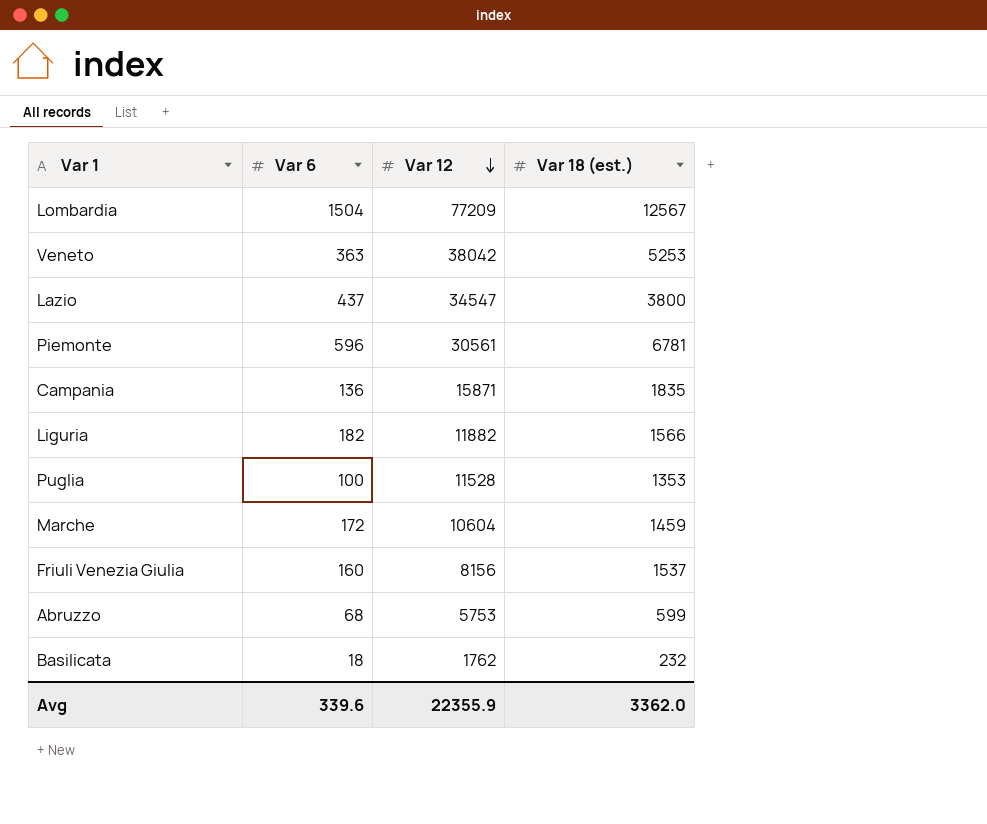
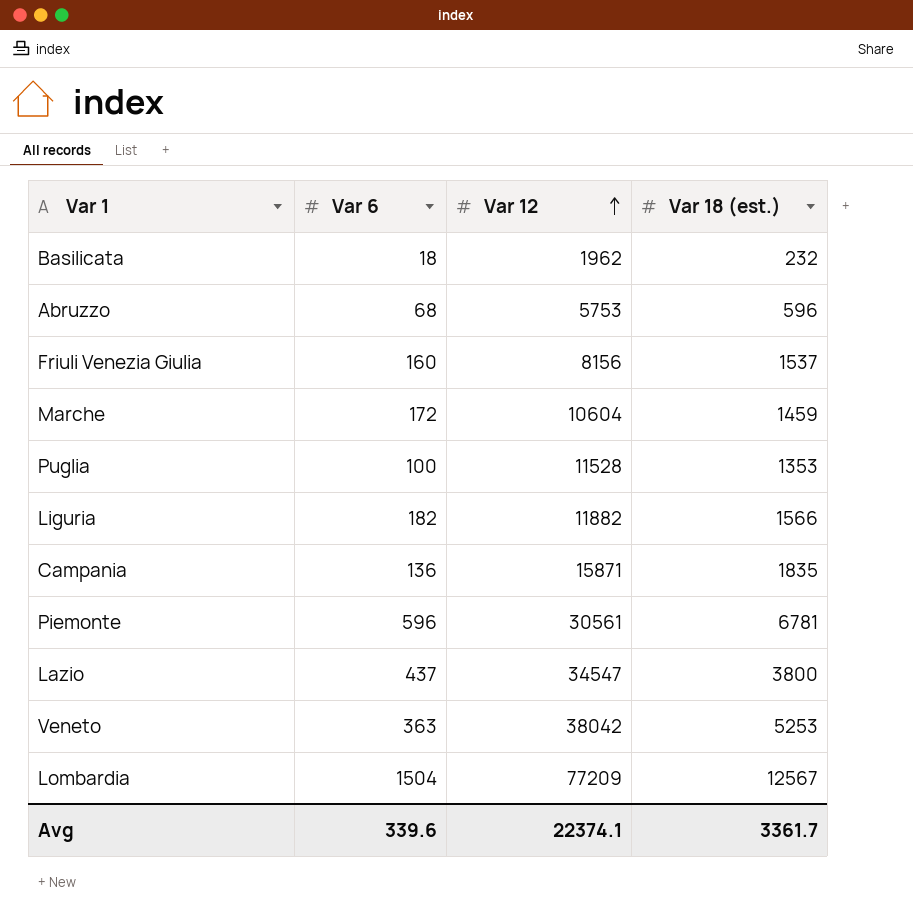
row order: Var 12 descending -> Var 12 ascending
Basilicata | Var 12: 1762 -> 1962
Abruzzo | Var 18 (est.): 599 -> 596
Avg | Var 12: 22355.9 -> 22374.1
Avg | Var 18 (est.): 3362.0 -> 3361.7

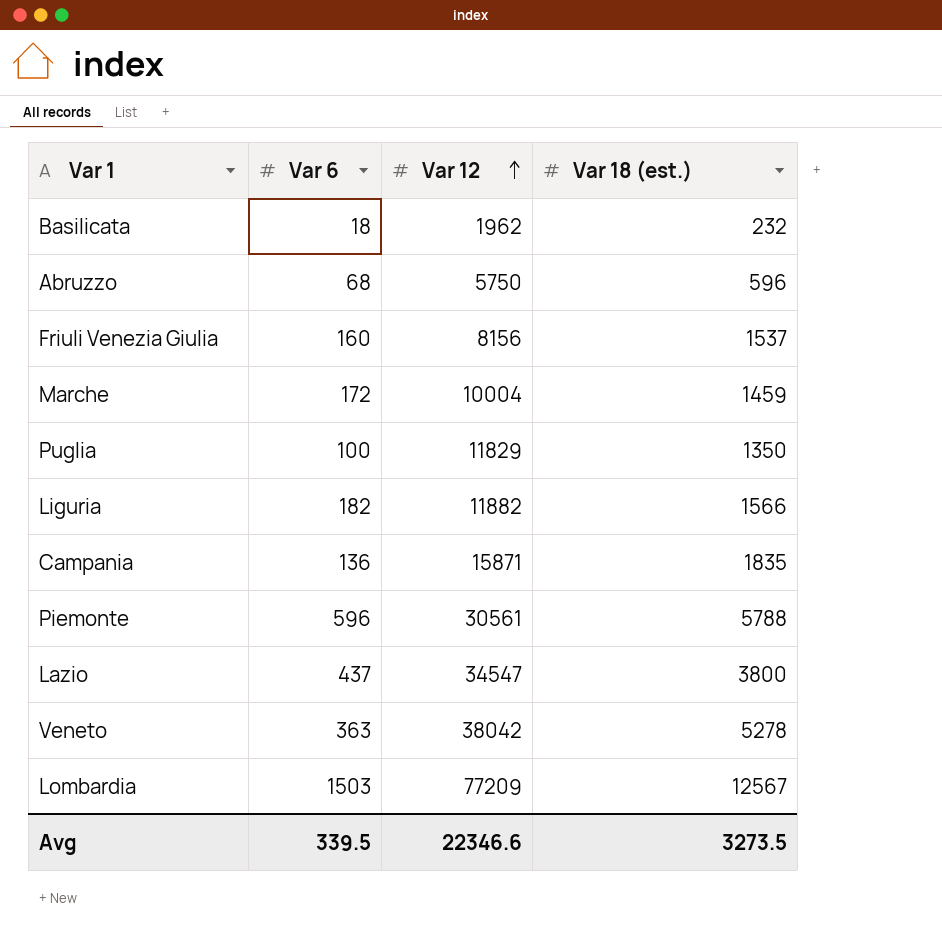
Abruzzo | Var 12: 5753 -> 5750
Marche | Var 12: 10604 -> 10004
Puglia | Var 12: 11528 -> 11829
Puglia | Var 18 (est.): 1353 -> 1350
Piemonte | Var 18 (est.): 6781 -> 5788
Veneto | Var 18 (est.): 5253 -> 5278
Lombardia | Var 6: 1504 -> 1503
Avg | Var 6: 339.6 -> 339.5
Avg | Var 12: 22374.1 -> 22346.6
Avg | Var 18 (est.): 3361.7 -> 3273.5

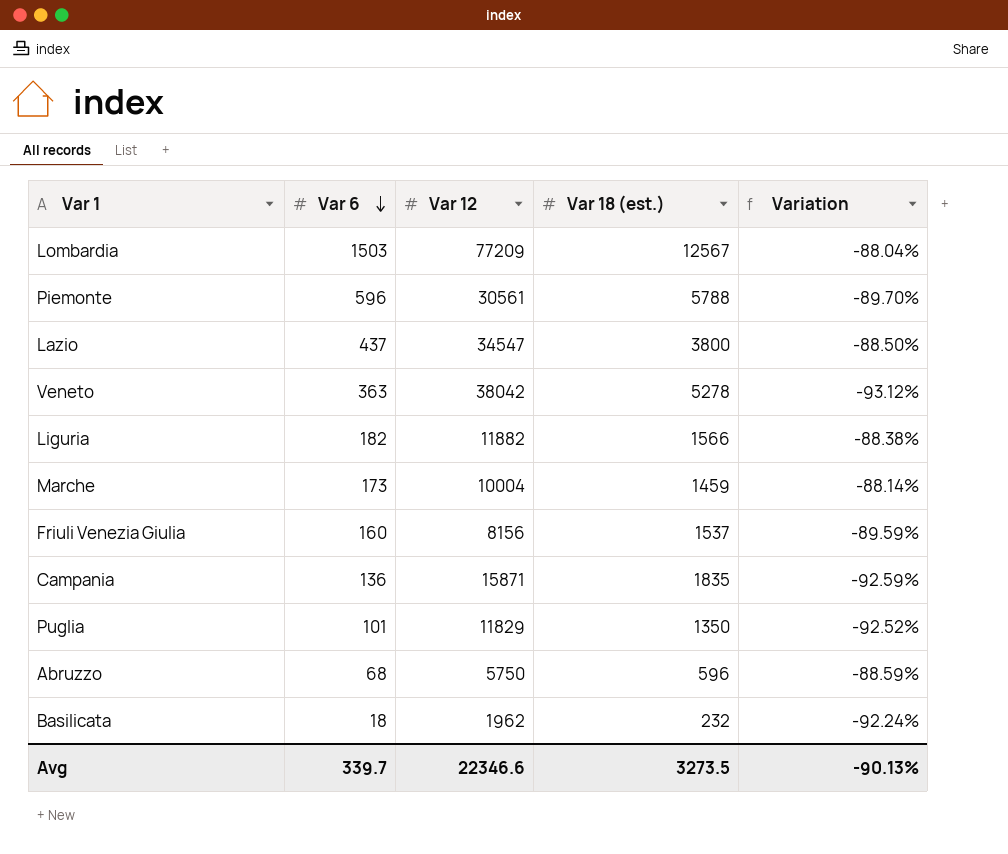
row order: Var 12 ascending -> Var 6 descending
column Variation | formula: none -> ([Var 6] - [Var 18 (est.)]) / [Var 18 (est.)]
Marche | Var 6: 172 -> 173
Puglia | Var 6: 100 -> 101
Avg | Var 6: 339.5 -> 339.7

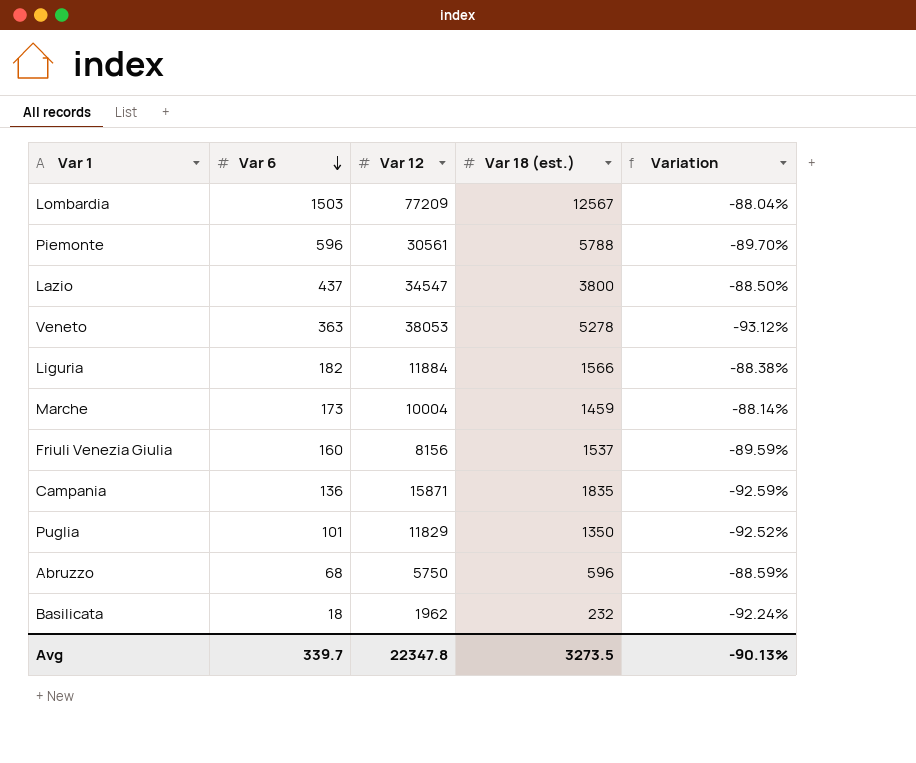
Veneto | Var 12: 38042 -> 38053
Liguria | Var 12: 11882 -> 11884
Avg | Var 12: 22346.6 -> 22347.8

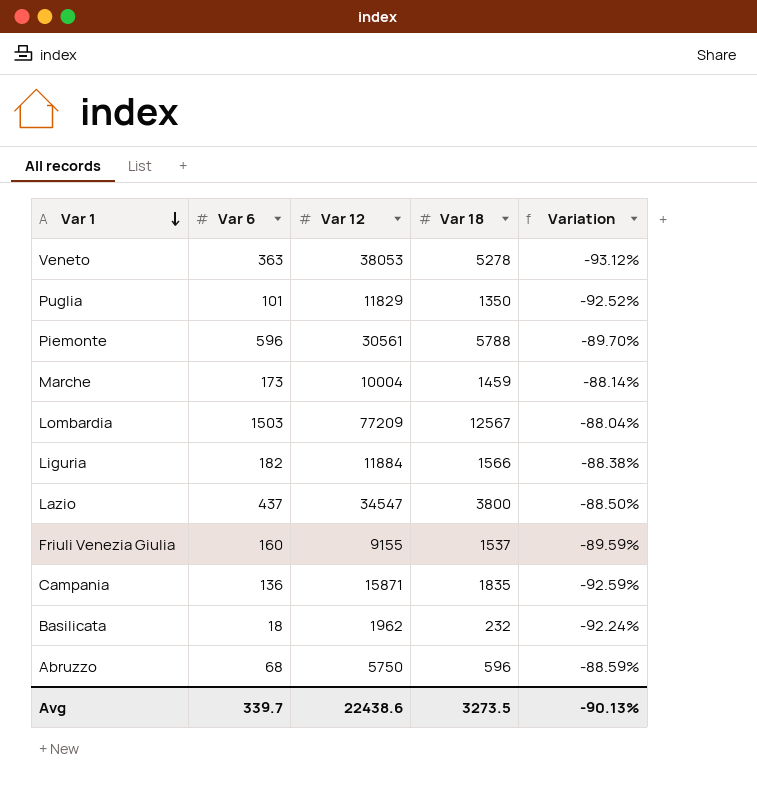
row order: Var 6 descending -> Var 1 descending
column name: Var 18 (est.) -> Var 18
Friuli Venezia Giulia | Var 12: 8156 -> 9155
Avg | Var 12: 22347.8 -> 22438.6

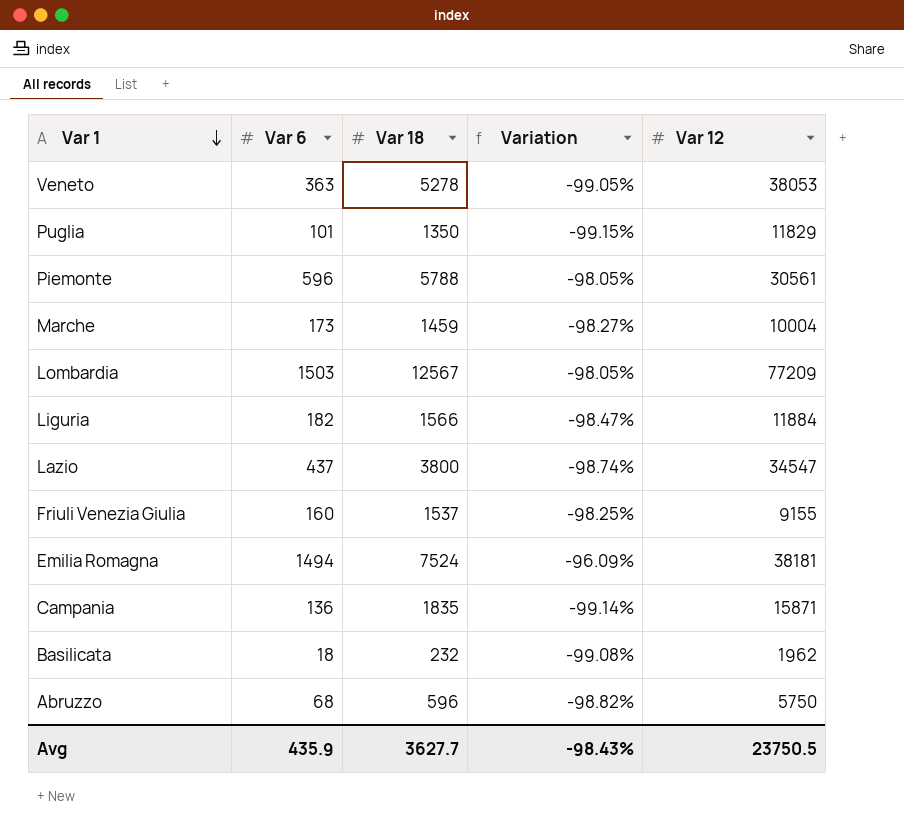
column Variation | formula: ([Var 6] - [Var 18]) / [Var 18] -> ([Var 6] - [Var 12]) / [Var 12]
column Var 12 | position: 3 -> 5
row Emilia Romagna: none -> 1494 | 7524 | -96.09% | 38181
Avg | Var 6: 339.7 -> 435.9
Avg | Var 18: 3273.5 -> 3627.7
Avg | Variation: -90.13% -> -98.43%
Avg | Var 12: 22438.6 -> 23750.5

